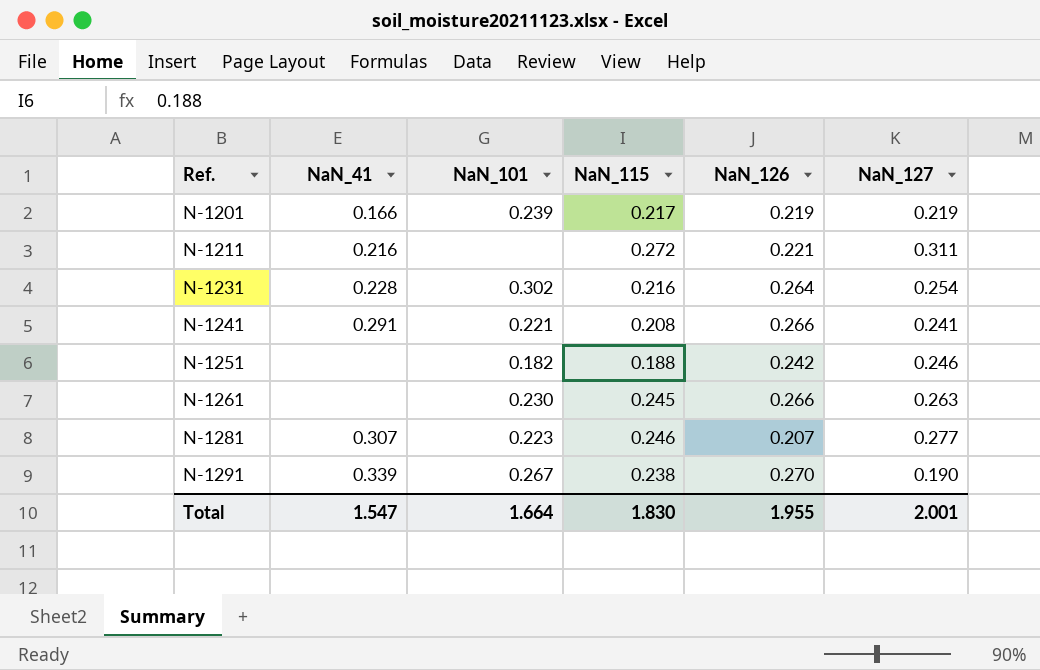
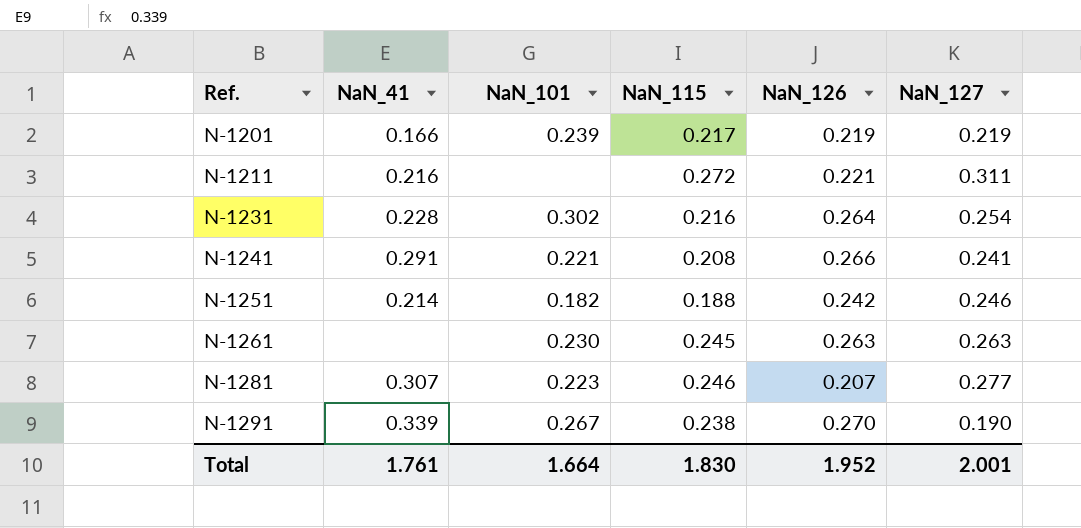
N-1251 | NaN_41: none -> 0.214
N-1261 | NaN_126: 0.266 -> 0.263
Total | NaN_41: 1.547 -> 1.761
Total | NaN_126: 1.955 -> 1.952

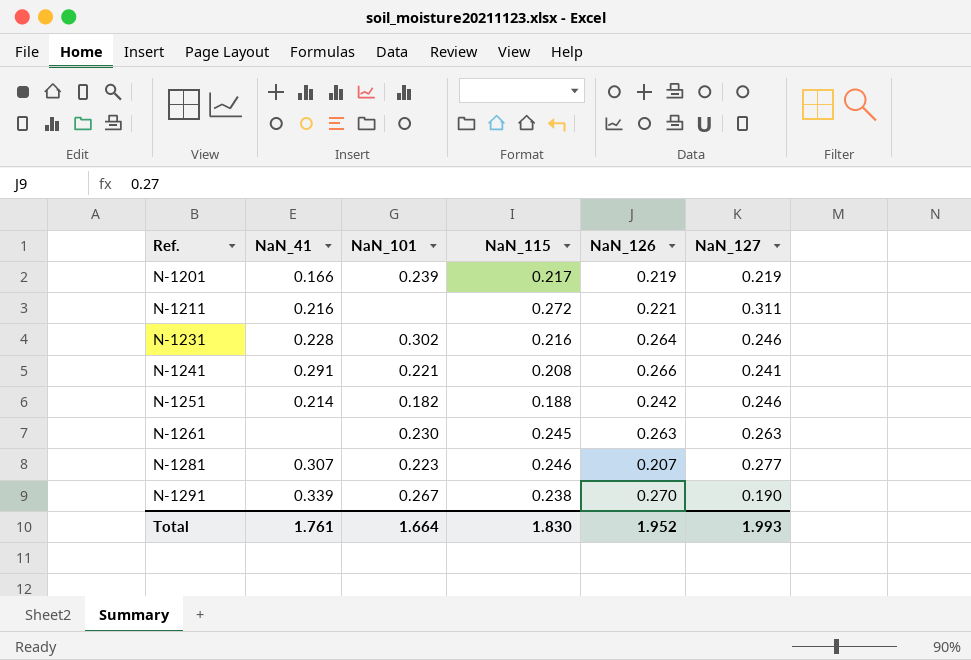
N-1231 | NaN_127: 0.254 -> 0.246
Total | NaN_127: 2.001 -> 1.993

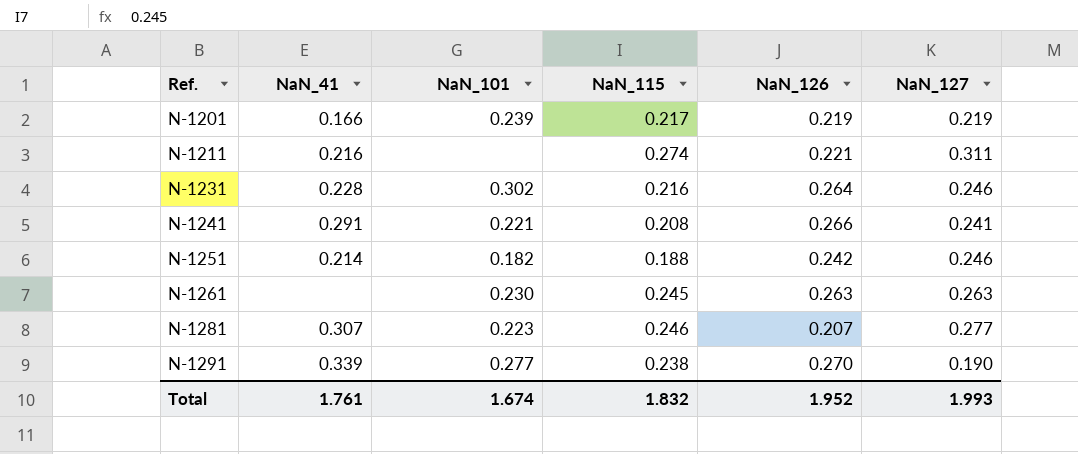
N-1211 | NaN_115: 0.272 -> 0.274
N-1291 | NaN_101: 0.267 -> 0.277
Total | NaN_101: 1.664 -> 1.674
Total | NaN_115: 1.830 -> 1.832

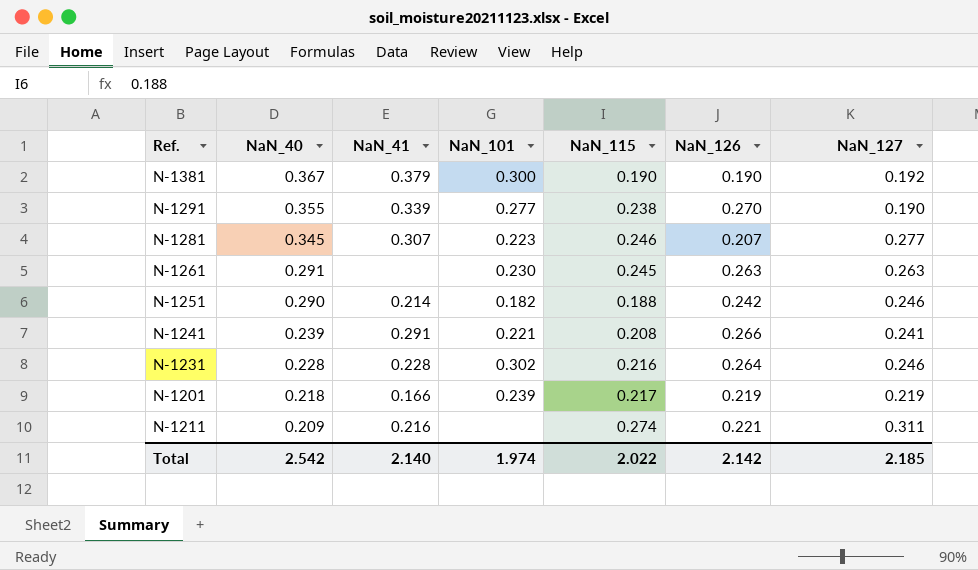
row order: Ref. ascending -> NaN_40 descending
column NaN_40 | position: none -> 2
row N-1381: none -> 0.367 | 0.379 | 0.300 | 0.190 | 0.190 | 0.192
Total | NaN_41: 1.761 -> 2.140
Total | NaN_101: 1.674 -> 1.974
Total | NaN_115: 1.832 -> 2.022
Total | NaN_126: 1.952 -> 2.142
Total | NaN_127: 1.993 -> 2.185

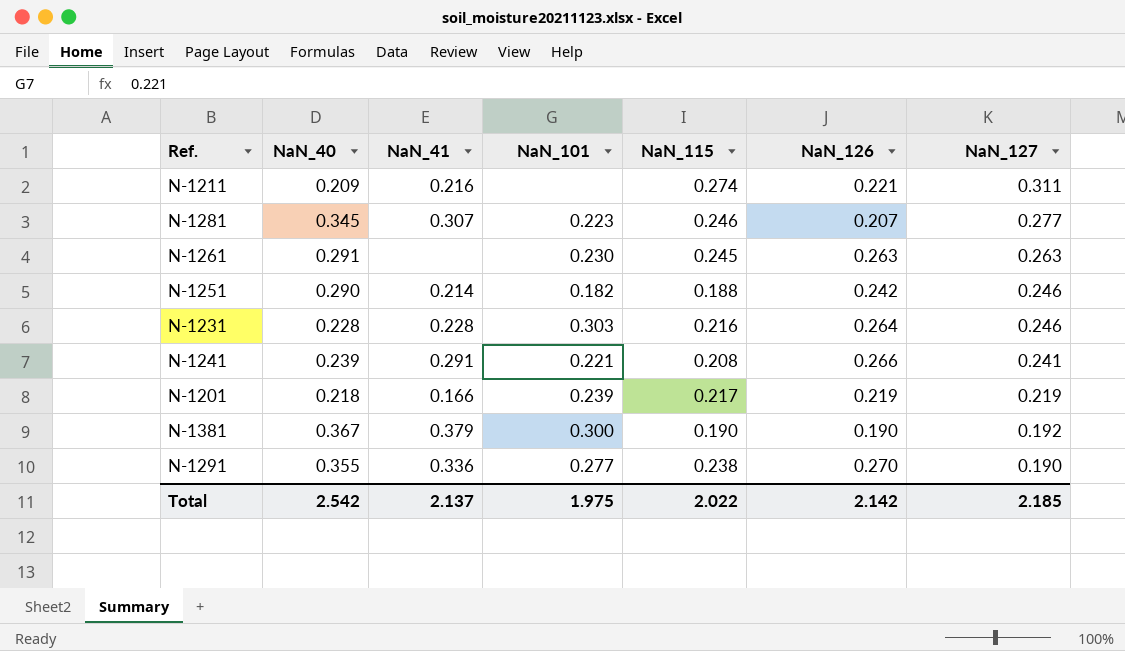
row order: NaN_40 descending -> NaN_127 descending
N-1231 | NaN_101: 0.302 -> 0.303
N-1291 | NaN_41: 0.339 -> 0.336
Total | NaN_41: 2.140 -> 2.137
Total | NaN_101: 1.974 -> 1.975

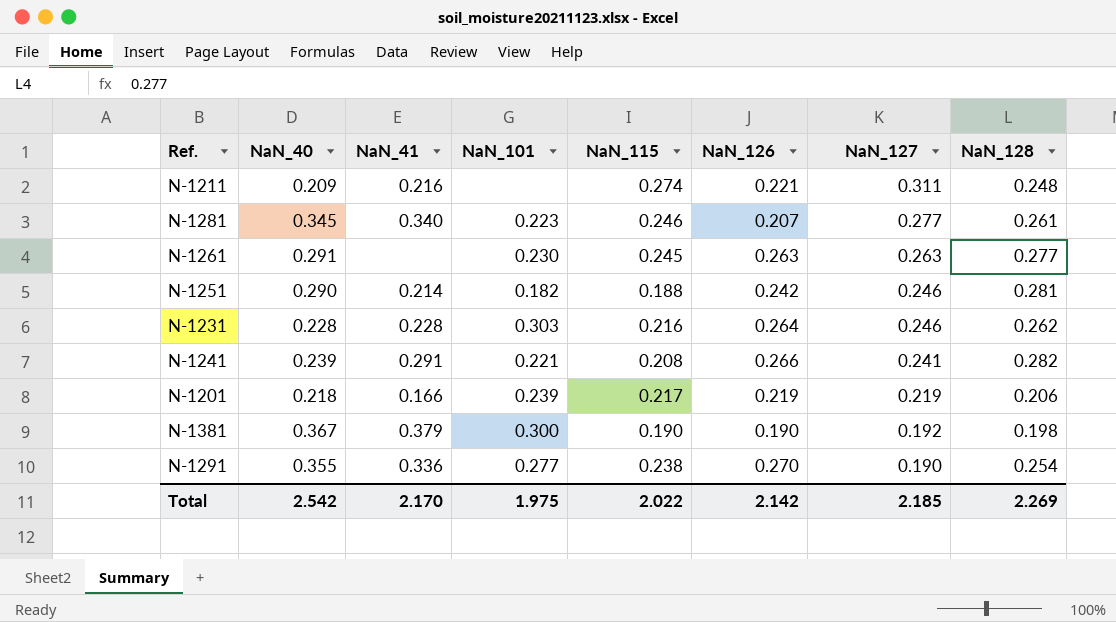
column NaN_128 | position: none -> 8
N-1281 | NaN_41: 0.307 -> 0.340
Total | NaN_41: 2.137 -> 2.170

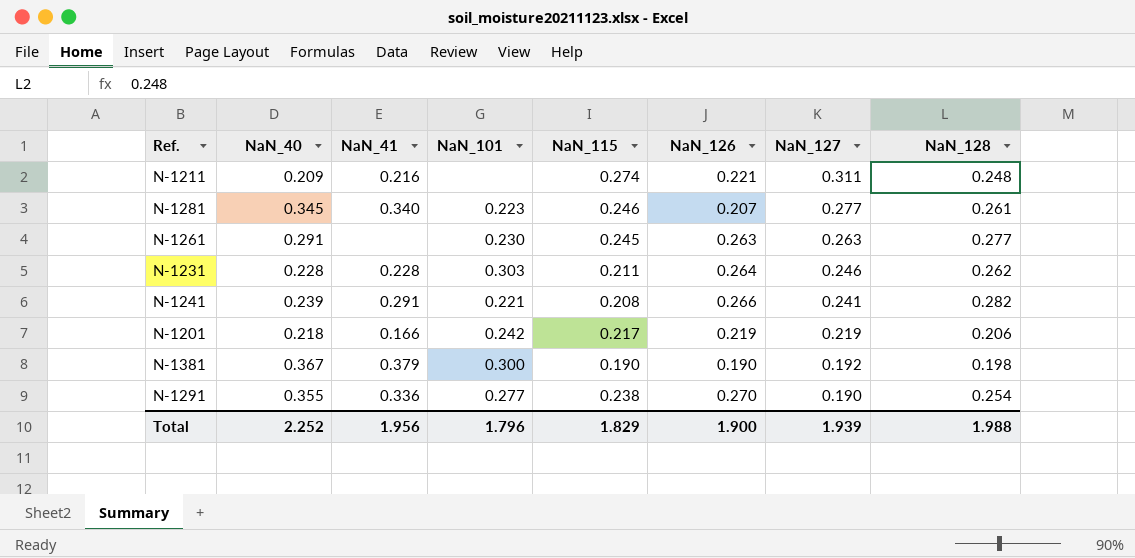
row N-1251: 0.290 | 0.214 | 0.182 | 0.188 | 0.242 | 0.246 | 0.281 -> none
N-1231 | NaN_115: 0.216 -> 0.211
N-1201 | NaN_101: 0.239 -> 0.242
Total | NaN_40: 2.542 -> 2.252
Total | NaN_41: 2.170 -> 1.956
Total | NaN_101: 1.975 -> 1.796
Total | NaN_115: 2.022 -> 1.829
Total | NaN_126: 2.142 -> 1.900
Total | NaN_127: 2.185 -> 1.939
Total | NaN_128: 2.269 -> 1.988

